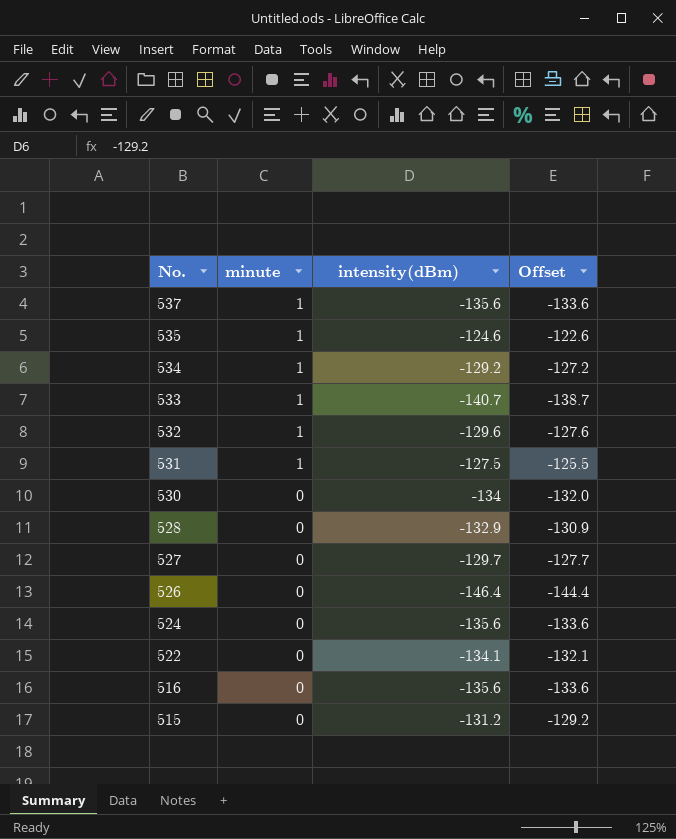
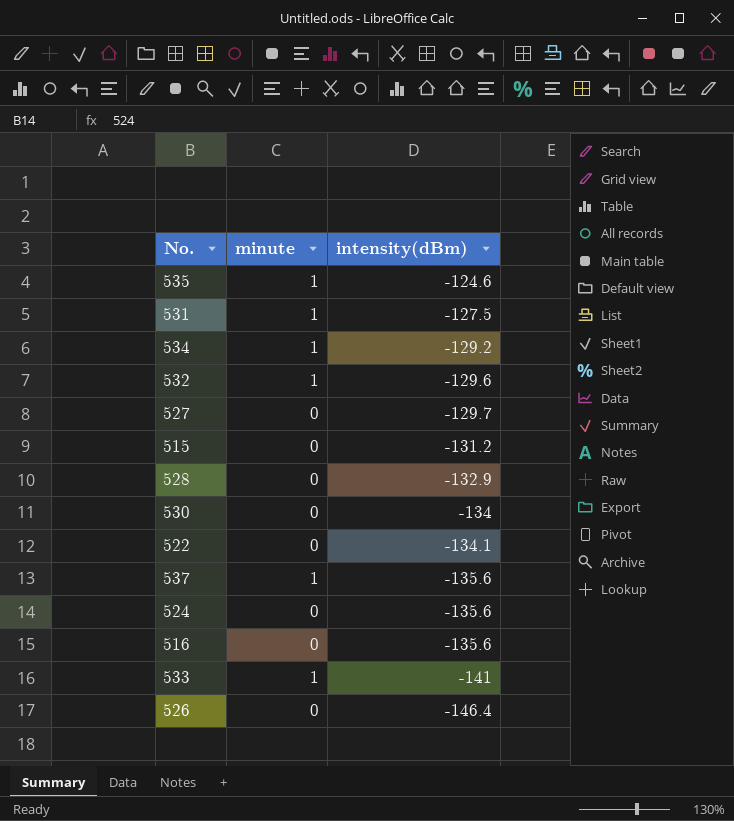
row order: No. descending -> intensity(dBm) descending
column Offset | formula: [intensity(dBm)] + 2 -> none
533 | intensity(dBm): -140.7 -> -141

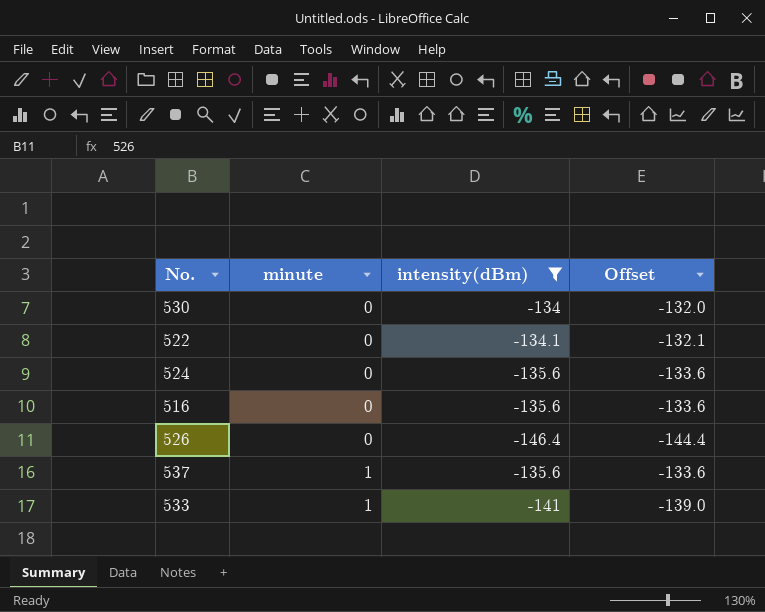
filter: none -> intensity(dBm) <= -134
row order: intensity(dBm) descending -> minute ascending
column Offset | formula: none -> [intensity(dBm)] + 2

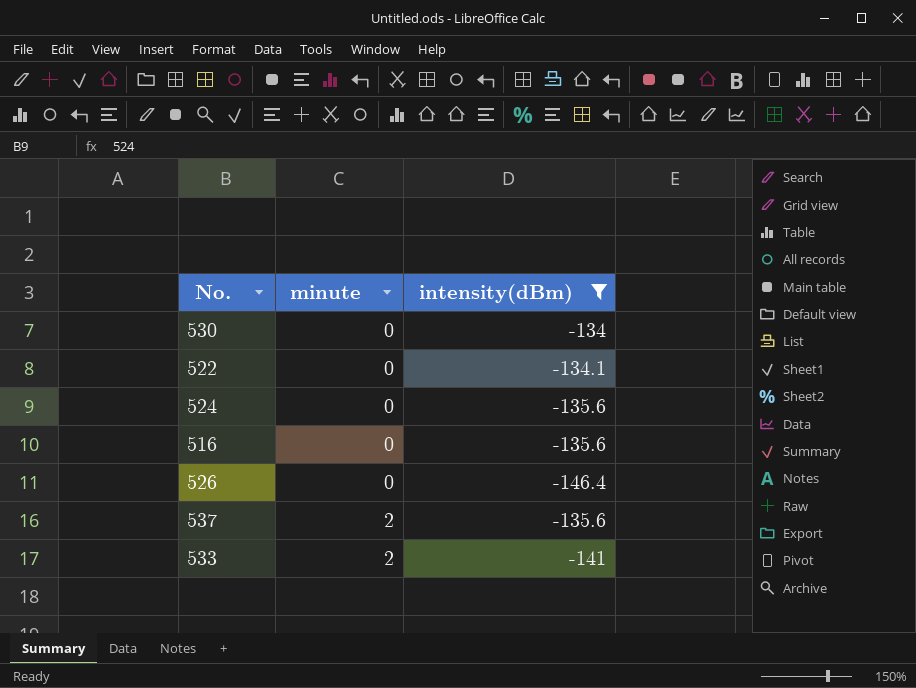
column Offset | formula: [intensity(dBm)] + 2 -> none
537 | minute: 1 -> 2
533 | minute: 1 -> 2

